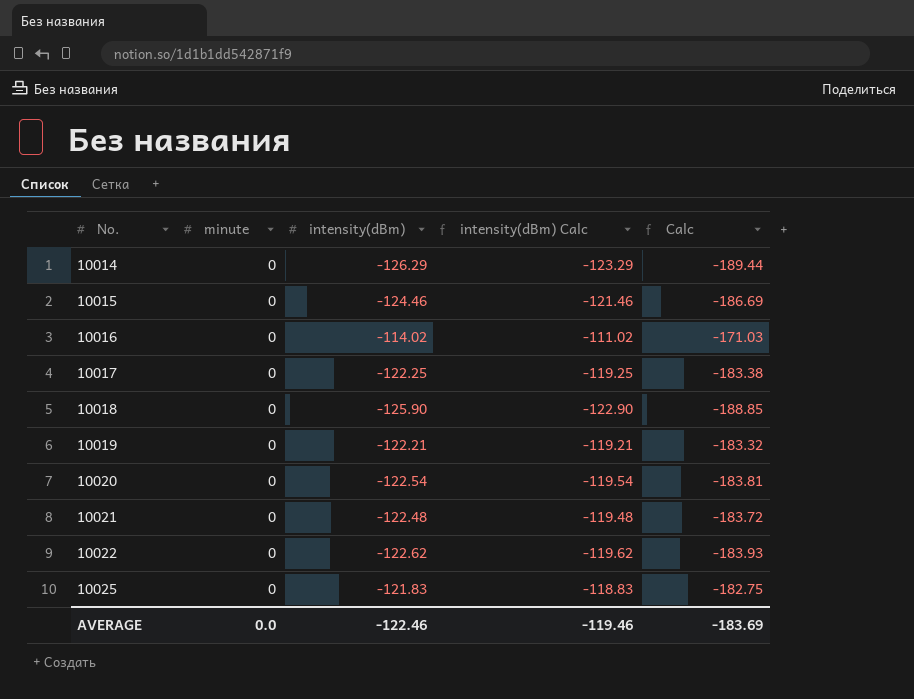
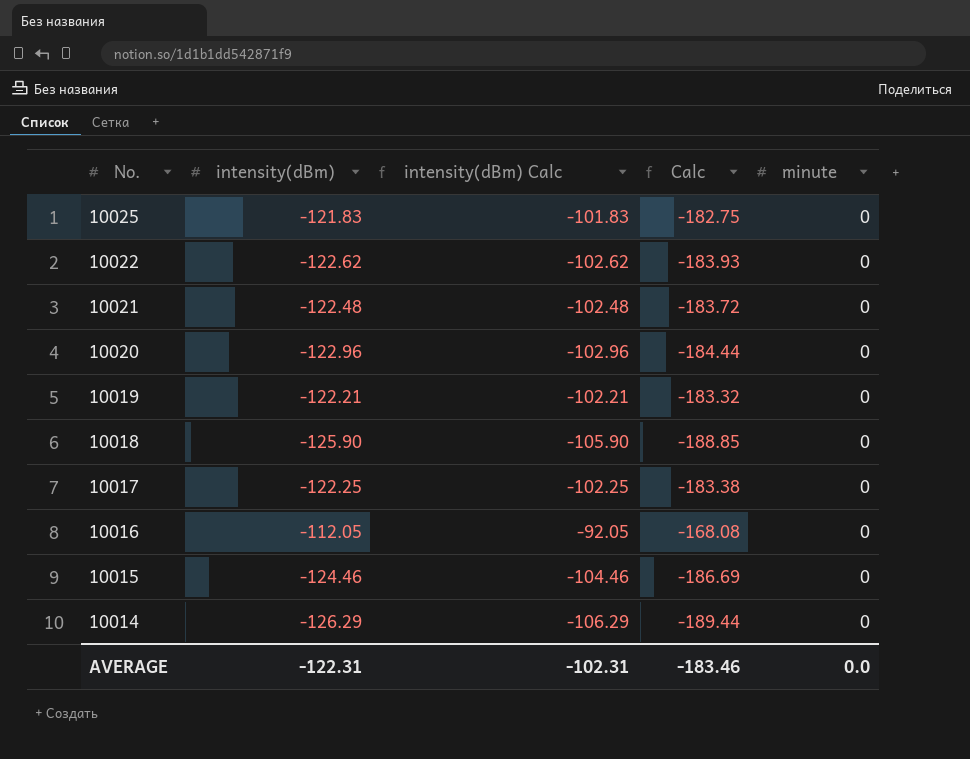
row order: No. ascending -> No. descending
column intensity(dBm) Calc | formula: [intensity(dBm)] + 3 -> [intensity(dBm)] + 20
column minute | position: 2 -> 5
10020 | intensity(dBm): -122.54 -> -122.96
10020 | Calc: -183.81 -> -184.44
10016 | intensity(dBm): -114.02 -> -112.05
10016 | Calc: -171.03 -> -168.08
AVERAGE | intensity(dBm): -122.46 -> -122.31
AVERAGE | intensity(dBm) Calc: -119.46 -> -102.31
AVERAGE | Calc: -183.69 -> -183.46

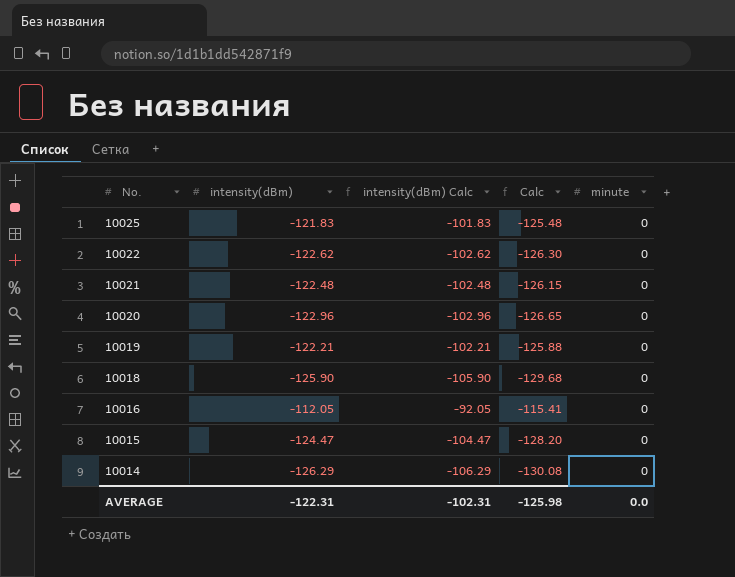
column Calc | formula: [intensity(dBm)] * 1.5 -> [intensity(dBm)] * 1.03
row 10017: -122.25 | -102.25 | -183.38 | 0 -> none
10015 | intensity(dBm): -124.46 -> -124.47
10015 | intensity(dBm) Calc: -104.46 -> -104.47
AVERAGE | Calc: -183.46 -> -125.98

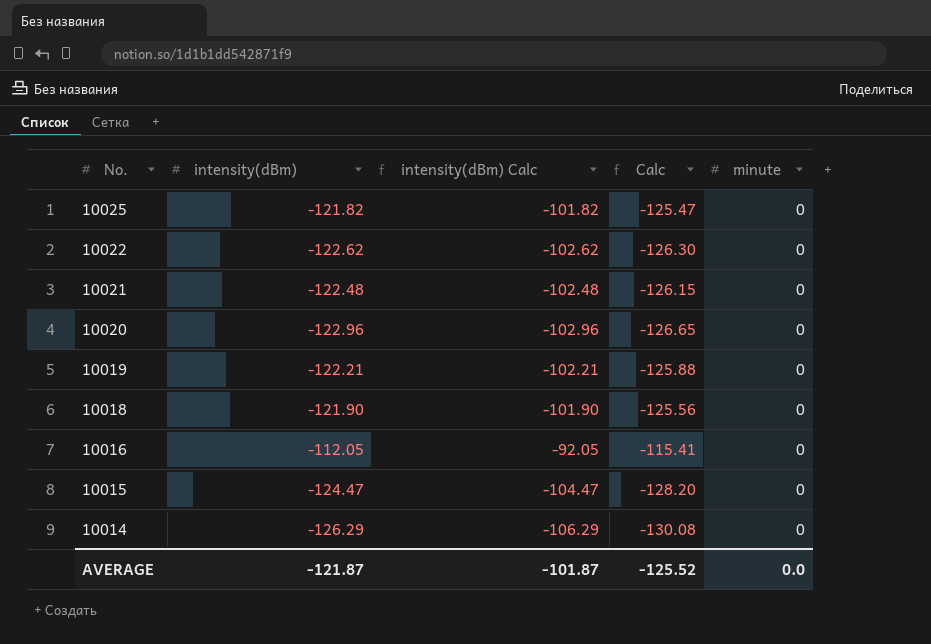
10025 | intensity(dBm): -121.83 -> -121.82
10025 | intensity(dBm) Calc: -101.83 -> -101.82
10025 | Calc: -125.48 -> -125.47
10018 | intensity(dBm): -125.90 -> -121.90
10018 | intensity(dBm) Calc: -105.90 -> -101.90
10018 | Calc: -129.68 -> -125.56
AVERAGE | intensity(dBm): -122.31 -> -121.87
AVERAGE | intensity(dBm) Calc: -102.31 -> -101.87
AVERAGE | Calc: -125.98 -> -125.52

